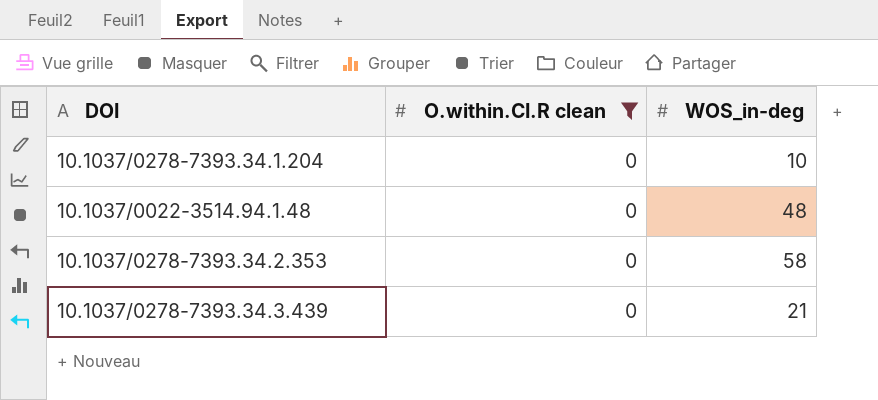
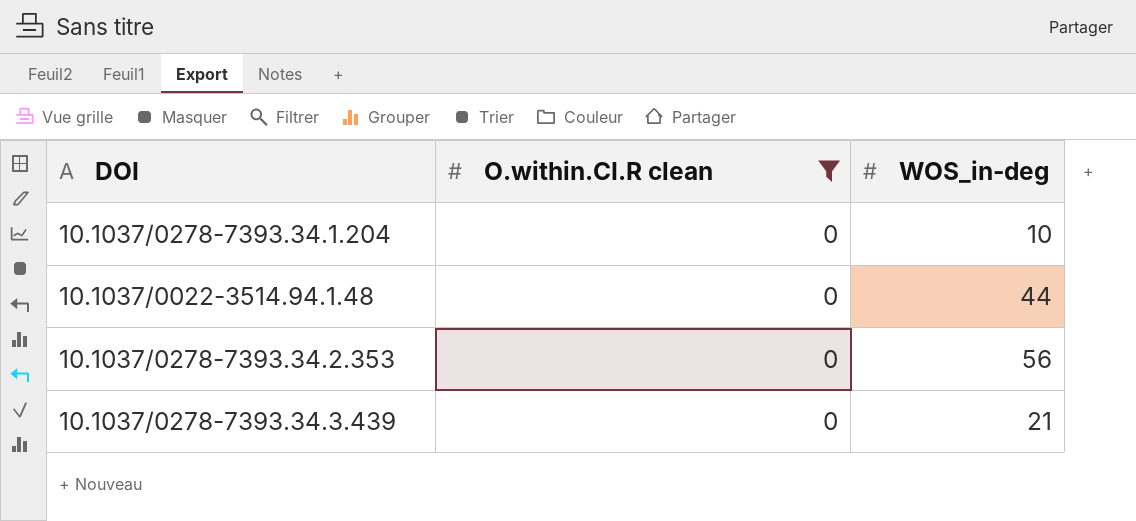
10.1037/0022-3514.94.1.48 | WOS_in-deg: 48 -> 44
10.1037/0278-7393.34.2.353 | WOS_in-deg: 58 -> 56

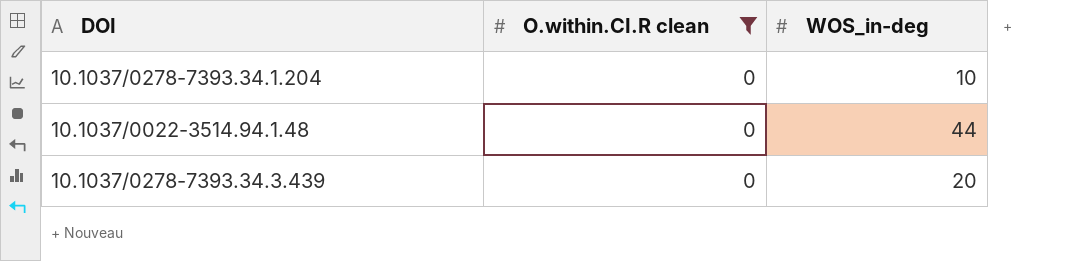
row 10.1037/0278-7393.34.2.353: 0 | 56 -> none
10.1037/0278-7393.34.3.439 | WOS_in-deg: 21 -> 20

